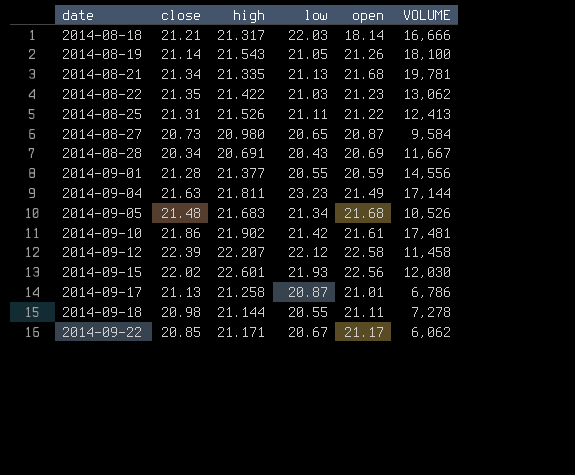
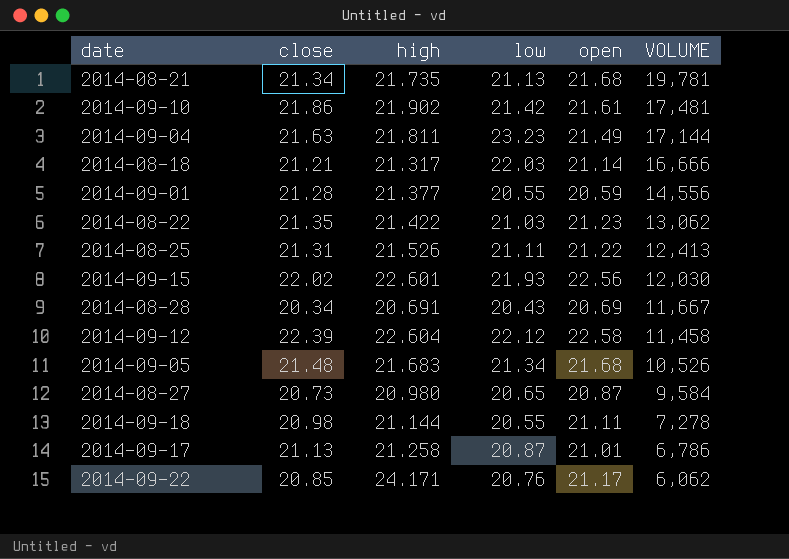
row order: date ascending -> VOLUME descending
row 2014-08-19: 21.14 | 21.543 | 21.05 | 21.26 | 18,100 -> none
2014-08-21 | high: 21.335 -> 21.735
2014-08-18 | open: 18.14 -> 21.14
2014-09-12 | high: 22.207 -> 22.604
2014-09-22 | high: 21.171 -> 24.171
2014-09-22 | low: 20.67 -> 20.76

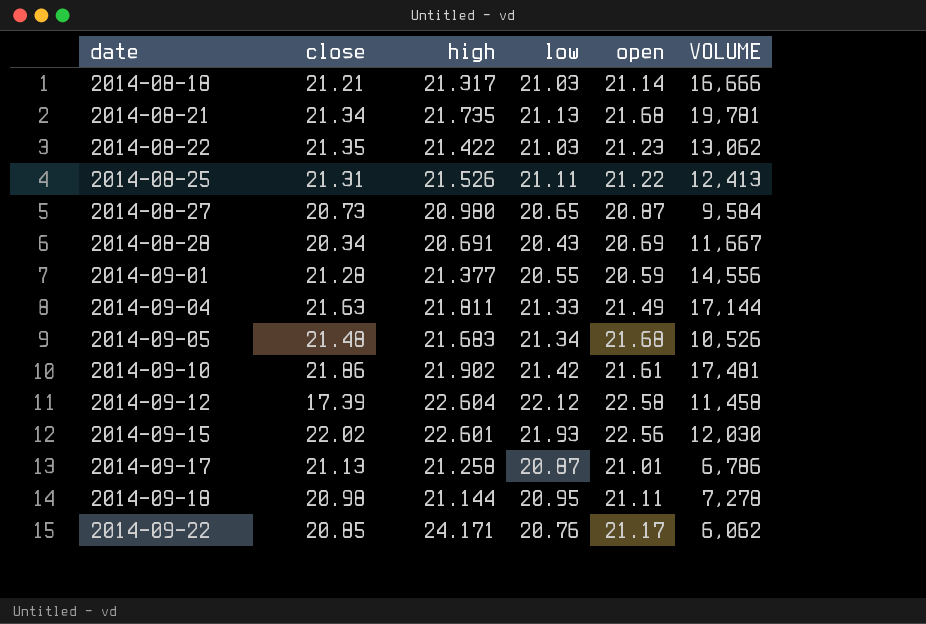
row order: VOLUME descending -> date ascending
2014-08-18 | low: 22.03 -> 21.03
2014-09-04 | low: 23.23 -> 21.33
2014-09-12 | close: 22.39 -> 17.39
2014-09-18 | low: 20.55 -> 20.95

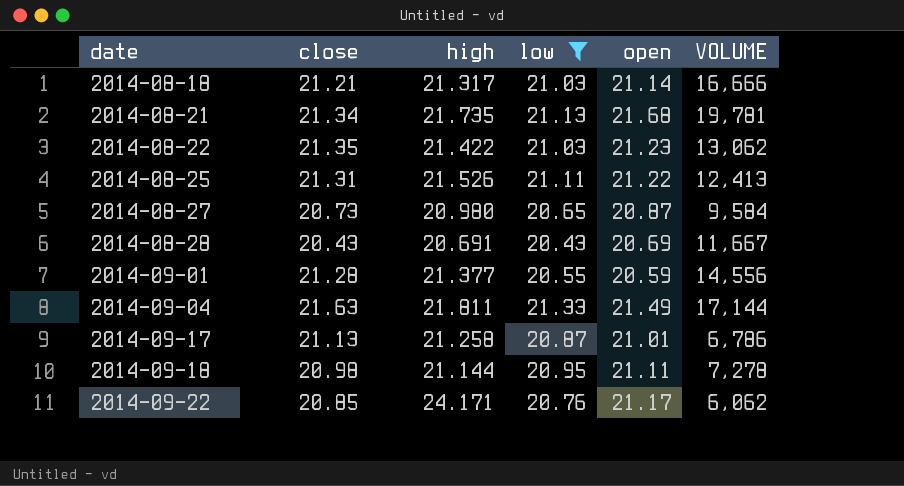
filter: none -> low <= 21.33
2014-08-28 | close: 20.34 -> 20.43

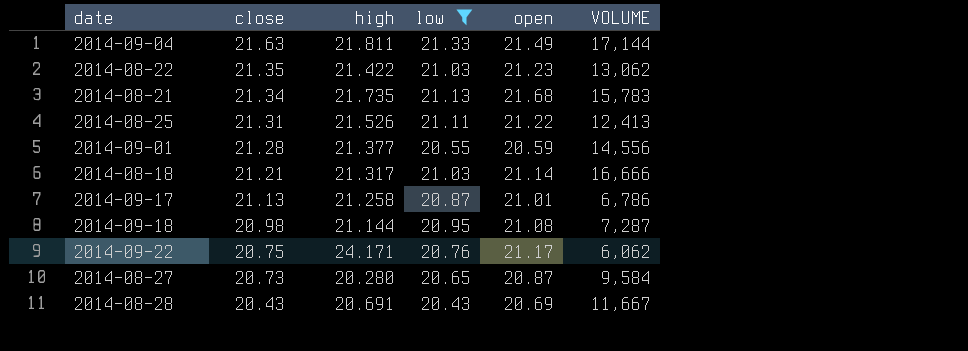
row order: date ascending -> close descending
2014-08-21 | VOLUME: 19,781 -> 15,783
2014-09-18 | open: 21.11 -> 21.08
2014-09-18 | VOLUME: 7,278 -> 7,287
2014-09-22 | close: 20.85 -> 20.75
2014-08-27 | high: 20.980 -> 20.280

